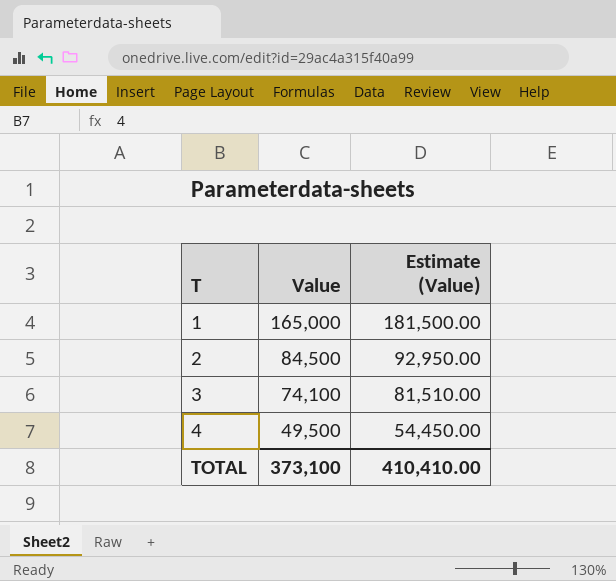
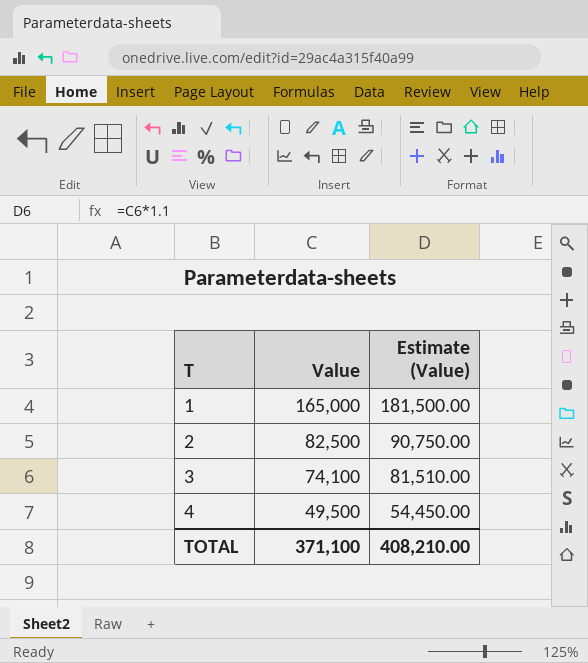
2 | Value: 84,500 -> 82,500
2 | Estimate (Value): 92,950.00 -> 90,750.00
TOTAL | Value: 373,100 -> 371,100
TOTAL | Estimate (Value): 410,410.00 -> 408,210.00

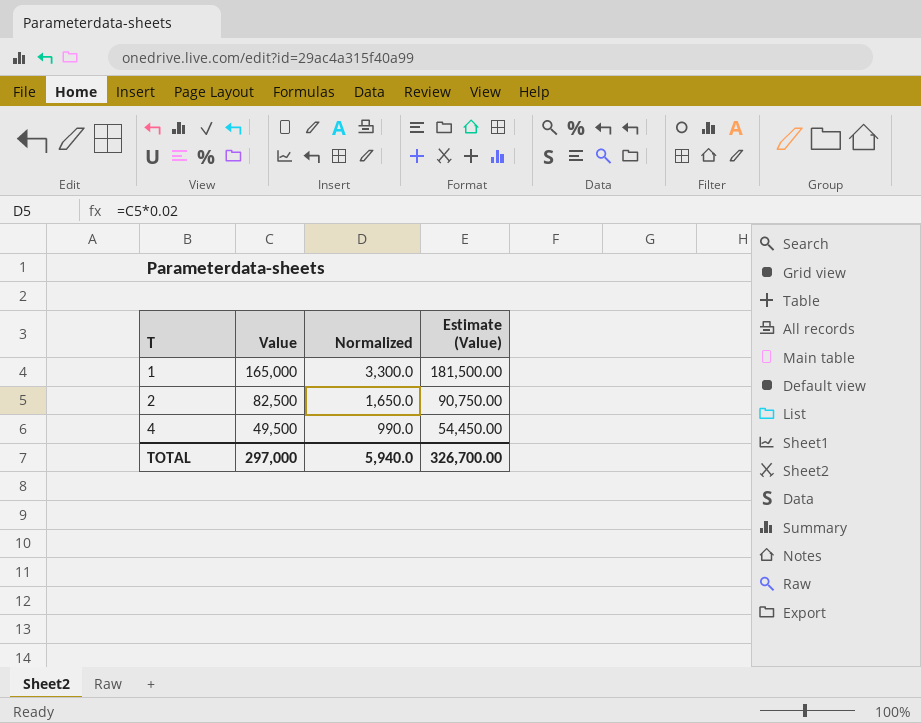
column Normalized | formula: none -> [Value] * 0.02
row 3: 74,100 | 81,510.00 -> none
TOTAL | Value: 371,100 -> 297,000
TOTAL | Estimate (Value): 408,210.00 -> 326,700.00

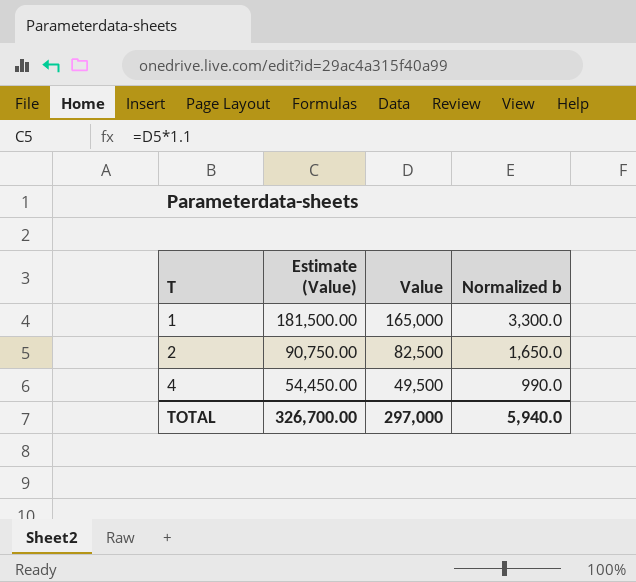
column Estimate (Value) | position: 4 -> 2
column name: Normalized -> Normalized b

